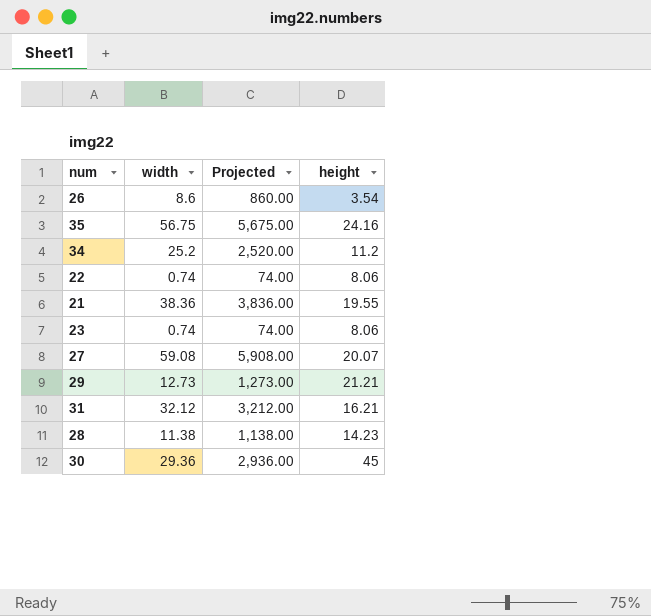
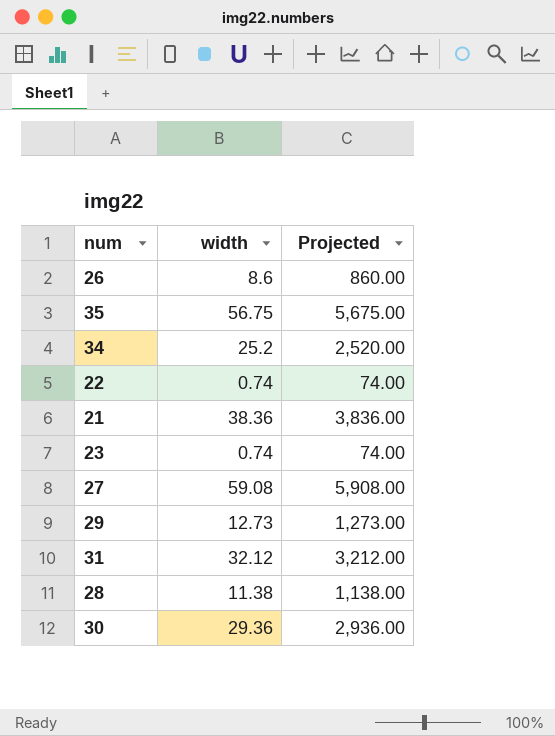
column height | position: 4 -> none

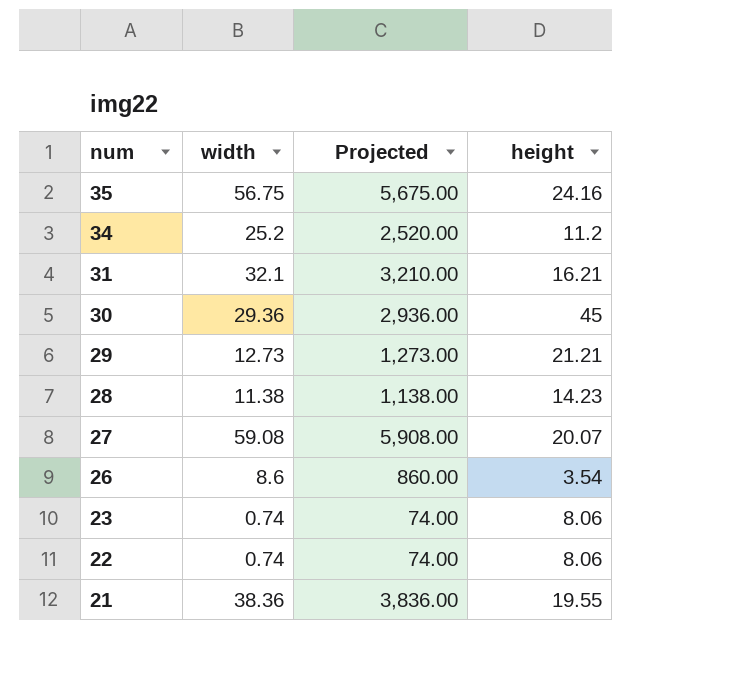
row order: none -> num descending
column height | position: none -> 4
31 | width: 32.12 -> 32.1
31 | Projected: 3,212.00 -> 3,210.00

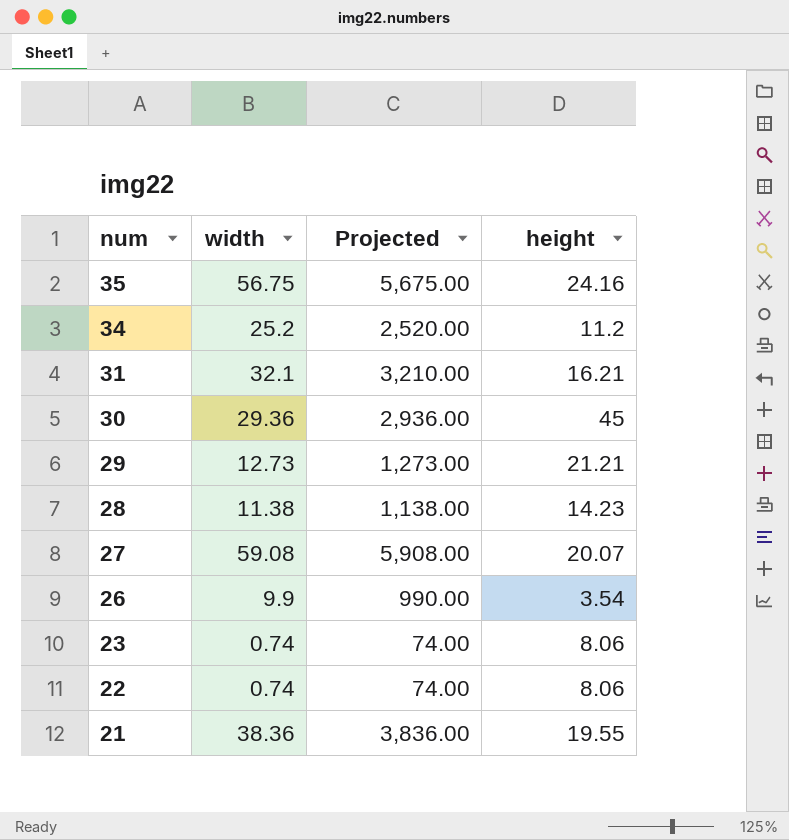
26 | width: 8.6 -> 9.9
26 | Projected: 860.00 -> 990.00

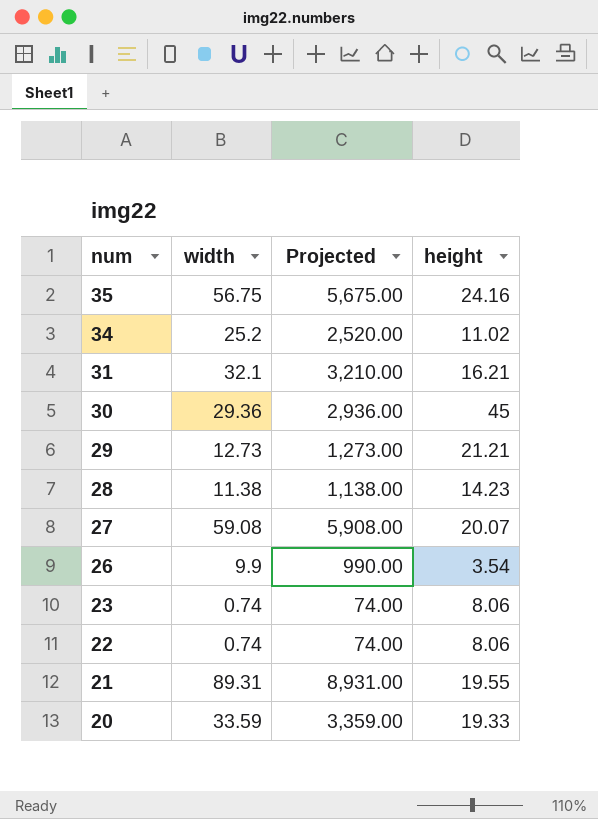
34 | height: 11.2 -> 11.02
21 | width: 38.36 -> 89.31
21 | Projected: 3,836.00 -> 8,931.00
row 20: none -> 33.59 | 3,359.00 | 19.33

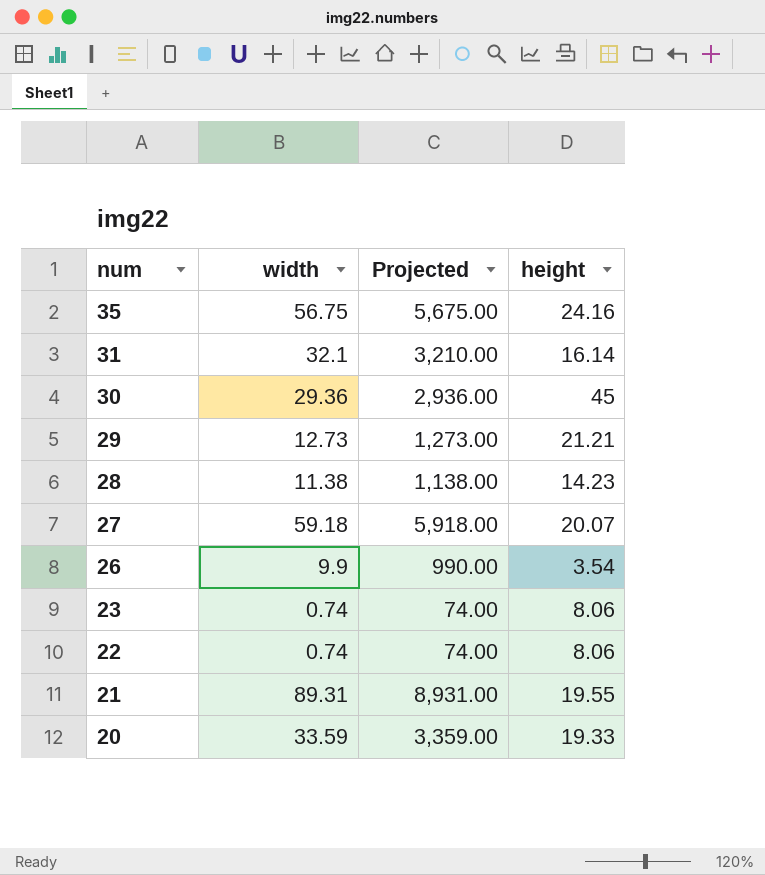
row 34: 25.2 | 2,520.00 | 11.02 -> none
31 | height: 16.21 -> 16.14
27 | width: 59.08 -> 59.18
27 | Projected: 5,908.00 -> 5,918.00

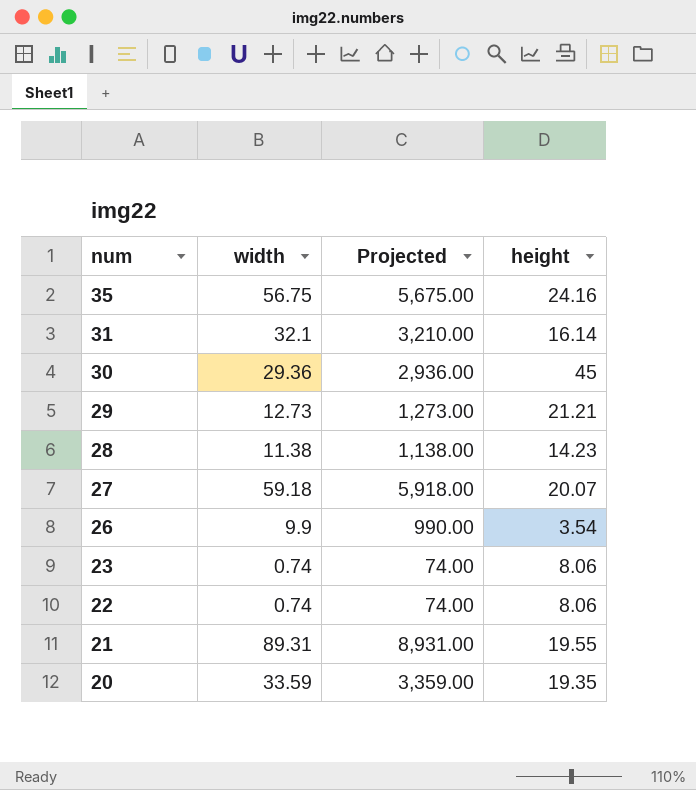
20 | height: 19.33 -> 19.35

